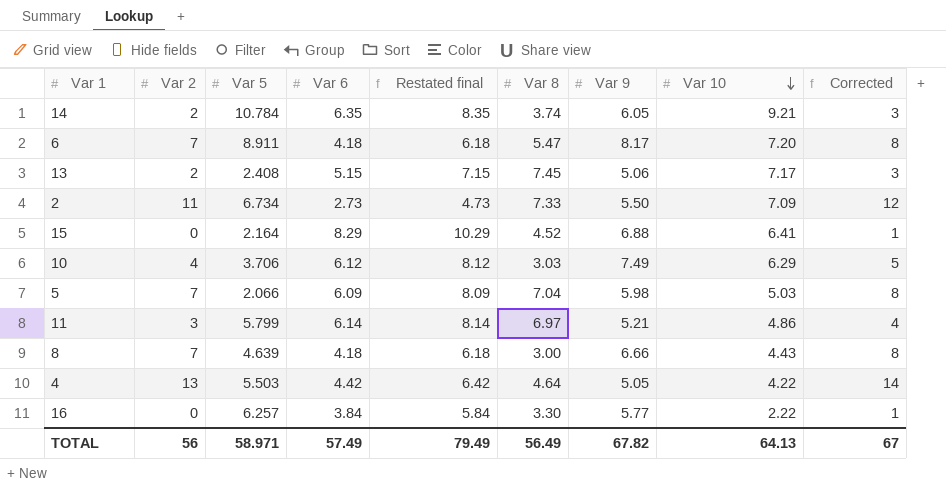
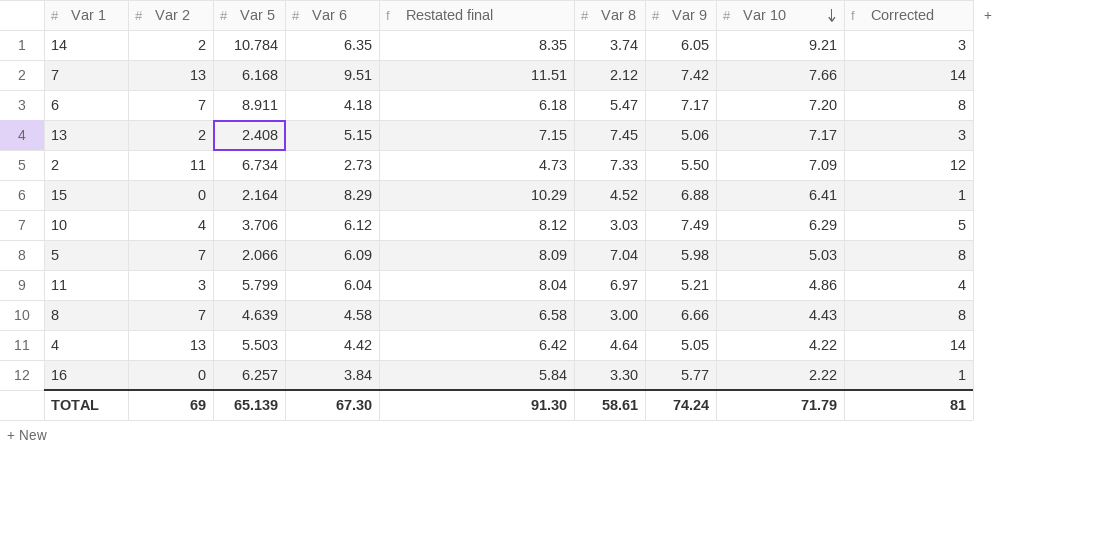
row 7: none -> 13 | 6.168 | 9.51 | 11.51 | 2.12 | 7.42 | 7.66 | 14
6 | Var 9: 8.17 -> 7.17
11 | Var 6: 6.14 -> 6.04
11 | Restated final: 8.14 -> 8.04
8 | Var 6: 4.18 -> 4.58
8 | Restated final: 6.18 -> 6.58
TOTAL | Var 2: 56 -> 69
TOTAL | Var 5: 58.971 -> 65.139
TOTAL | Var 6: 57.49 -> 67.30
TOTAL | Restated final: 79.49 -> 91.30
TOTAL | Var 8: 56.49 -> 58.61
TOTAL | Var 9: 67.82 -> 74.24
TOTAL | Var 10: 64.13 -> 71.79
TOTAL | Corrected: 67 -> 81

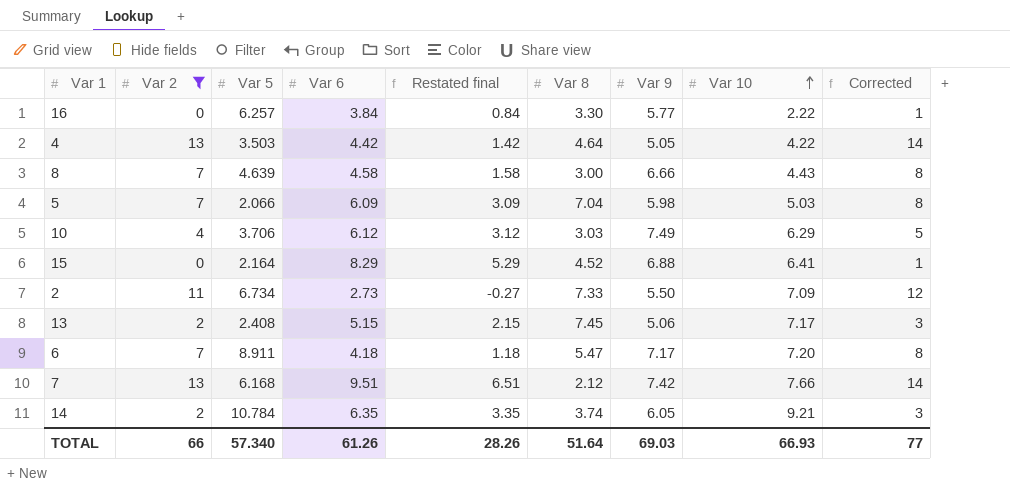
filter: none -> Var 2 != 3
row order: Var 10 descending -> Var 10 ascending
column Restated final | formula: [Var 6] + 2 -> [Var 6] - 3
4 | Var 5: 5.503 -> 3.503
TOTAL | Var 2: 69 -> 66
TOTAL | Var 5: 65.139 -> 57.340
TOTAL | Var 6: 67.30 -> 61.26
TOTAL | Restated final: 91.30 -> 28.26
TOTAL | Var 8: 58.61 -> 51.64
TOTAL | Var 9: 74.24 -> 69.03
TOTAL | Var 10: 71.79 -> 66.93
TOTAL | Corrected: 81 -> 77

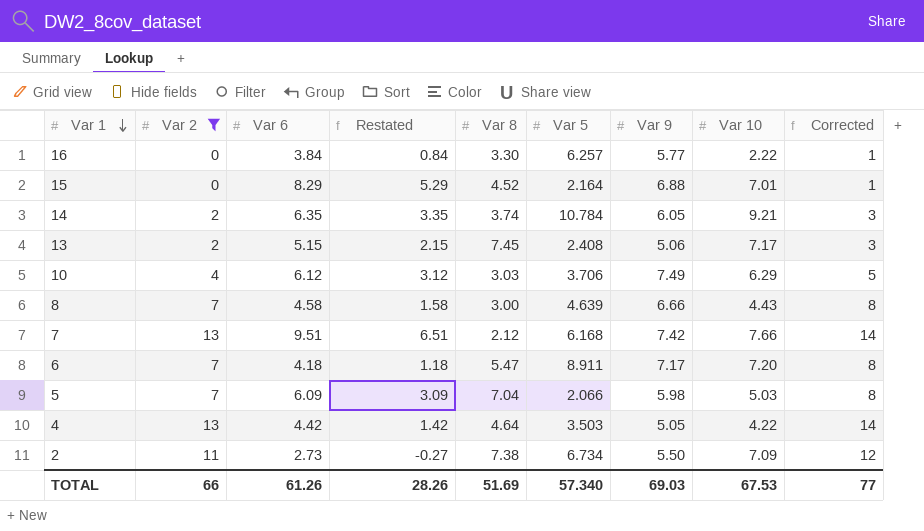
row order: Var 10 ascending -> Var 1 descending
column name: Restated final -> Restated
column Var 5 | position: 3 -> 6
15 | Var 10: 6.41 -> 7.01
2 | Var 8: 7.33 -> 7.38
TOTAL | Var 8: 51.64 -> 51.69
TOTAL | Var 10: 66.93 -> 67.53

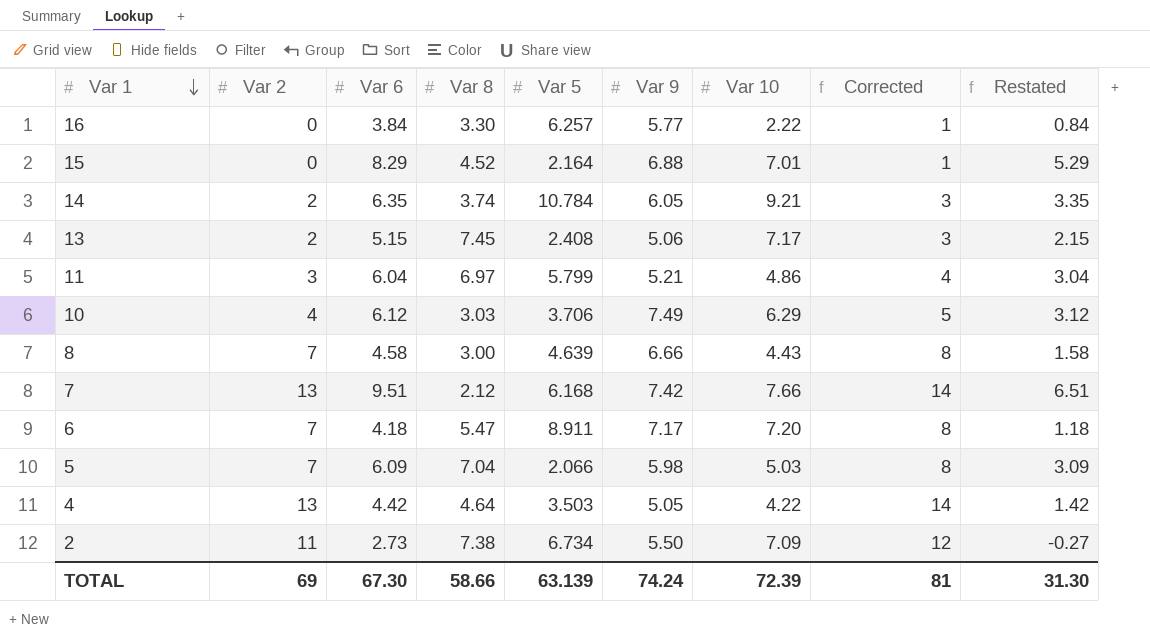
filter: Var 2 != 3 -> none
column Restated | position: 4 -> 9
TOTAL | Var 2: 66 -> 69
TOTAL | Var 6: 61.26 -> 67.30
TOTAL | Var 8: 51.69 -> 58.66
TOTAL | Var 5: 57.340 -> 63.139
TOTAL | Var 9: 69.03 -> 74.24
TOTAL | Var 10: 67.53 -> 72.39
TOTAL | Corrected: 77 -> 81
TOTAL | Restated: 28.26 -> 31.30

